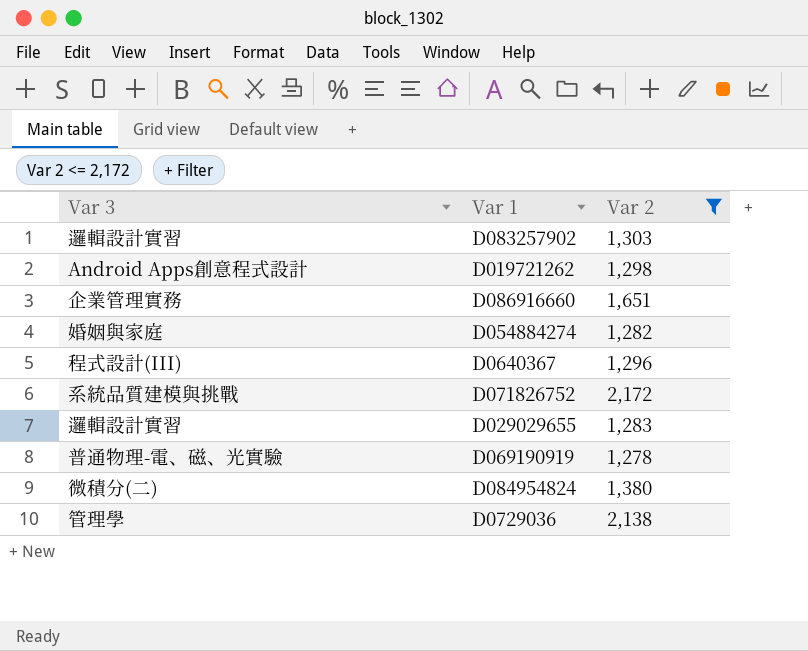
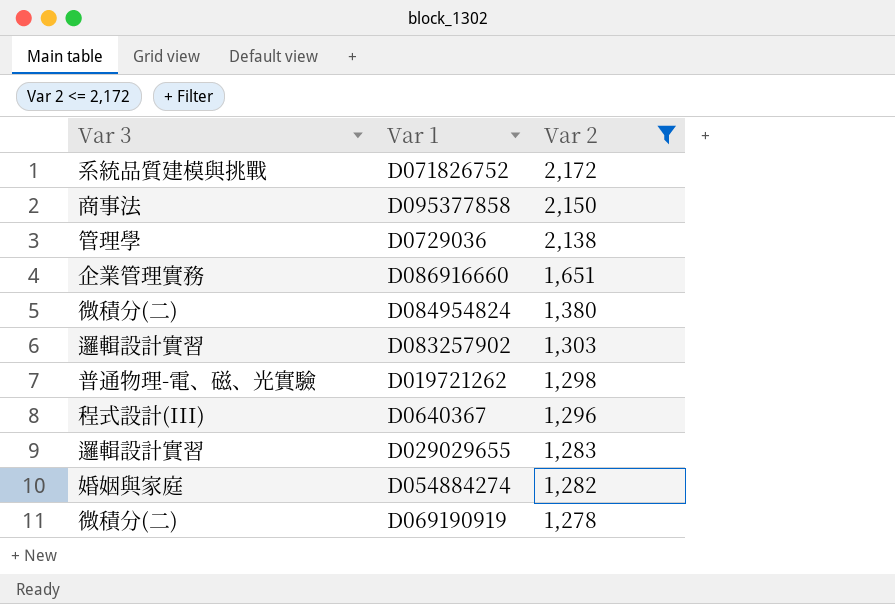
row order: none -> Var 2 descending
row D095377858: none -> 商事法 | 2,150
D019721262 | Var 3: Android Apps創意程式設計 -> 普通物理-電、磁、光實驗
D069190919 | Var 3: 普通物理-電、磁、光實驗 -> 微積分(二)

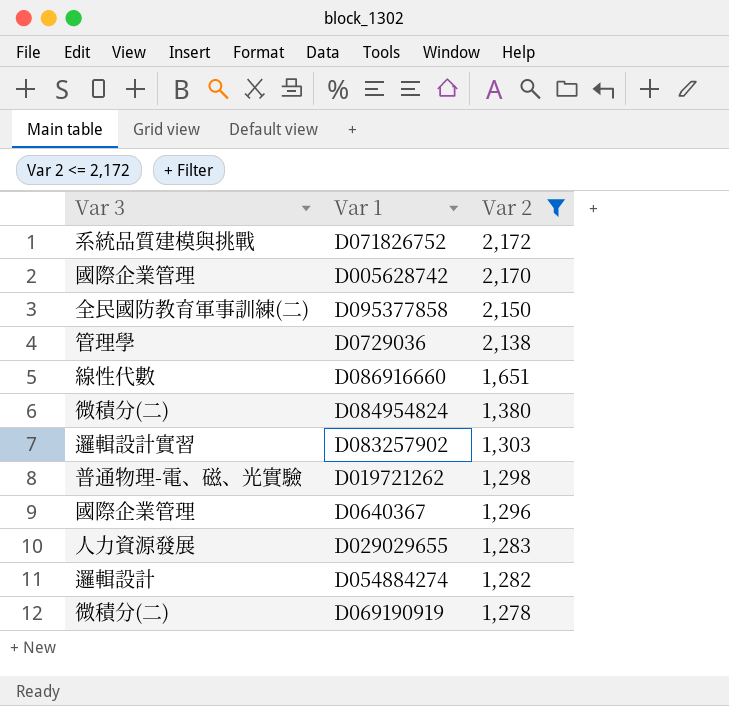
row D005628742: none -> 國際企業管理 | 2,170
D095377858 | Var 3: 商事法 -> 全民國防教育軍事訓練(二)
D086916660 | Var 3: 企業管理實務 -> 線性代數
D0640367 | Var 3: 程式設計(III) -> 國際企業管理
D029029655 | Var 3: 邏輯設計實習 -> 人力資源發展
D054884274 | Var 3: 婚姻與家庭 -> 邏輯設計

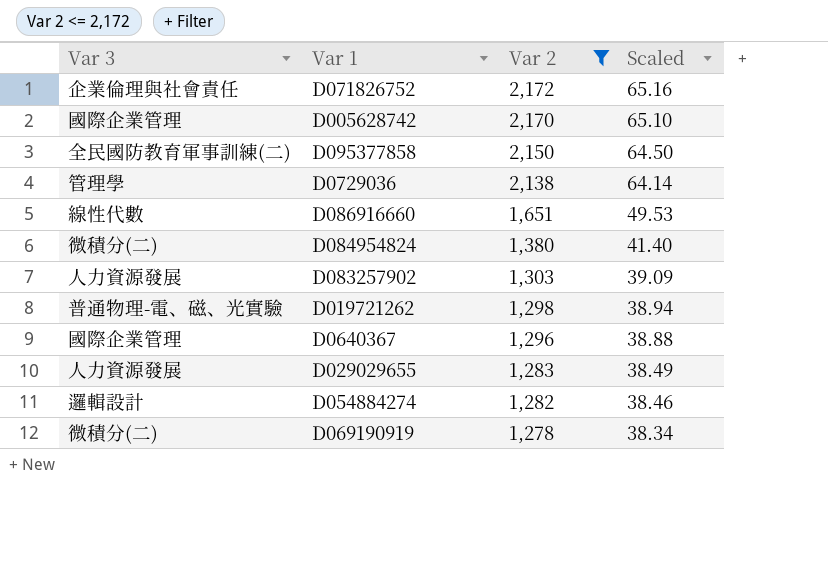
column Scaled | formula: none -> [Var 2] * 0.03
D071826752 | Var 3: 系統品質建模與挑戰 -> 企業倫理與社會責任
D083257902 | Var 3: 邏輯設計實習 -> 人力資源發展

